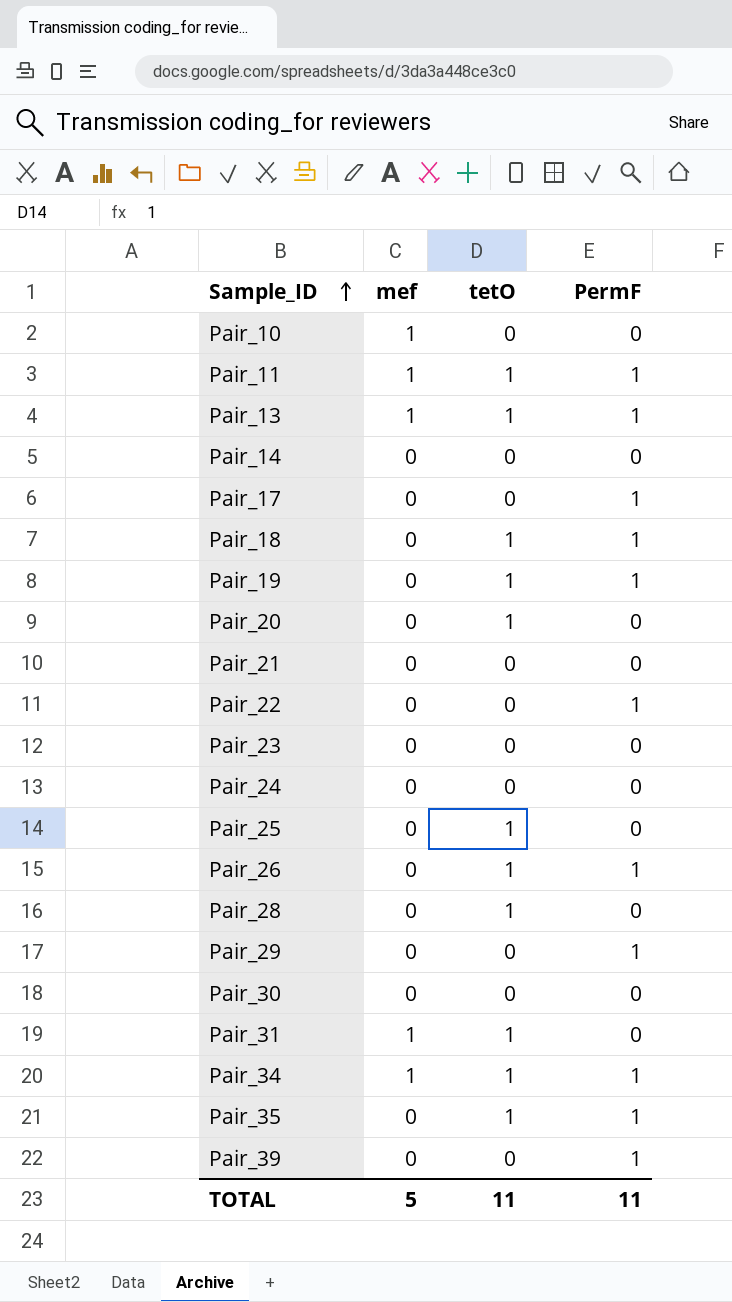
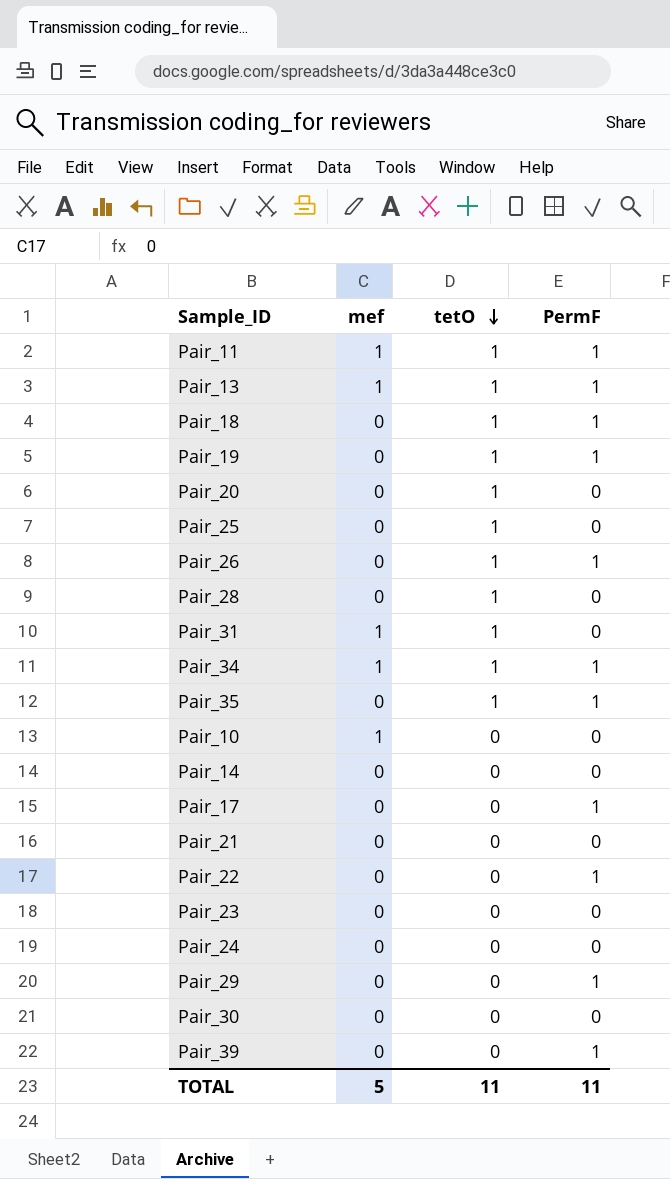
row order: Sample_ID ascending -> tetO descending

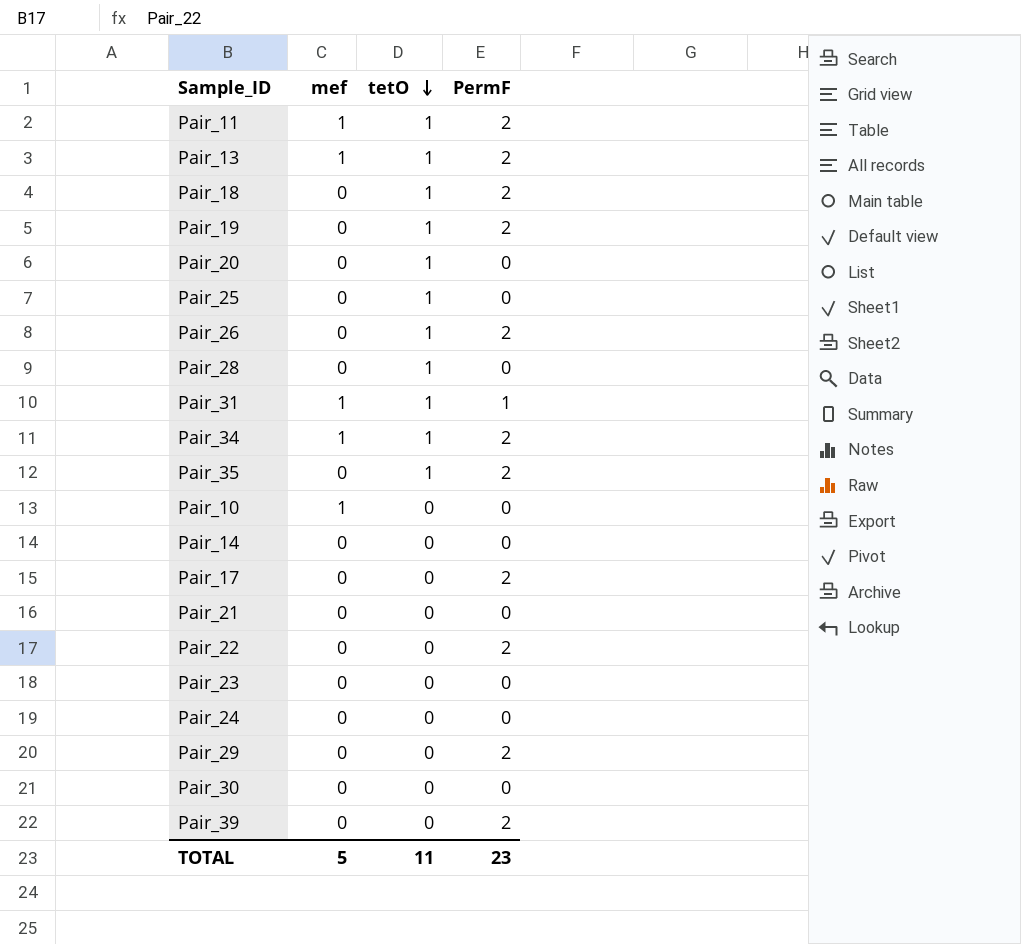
Pair_11 | PermF: 1 -> 2
Pair_13 | PermF: 1 -> 2
Pair_18 | PermF: 1 -> 2
Pair_19 | PermF: 1 -> 2
Pair_26 | PermF: 1 -> 2
Pair_31 | PermF: 0 -> 1
Pair_34 | PermF: 1 -> 2
Pair_35 | PermF: 1 -> 2
Pair_17 | PermF: 1 -> 2
Pair_22 | PermF: 1 -> 2
Pair_29 | PermF: 1 -> 2
Pair_39 | PermF: 1 -> 2
TOTAL | PermF: 11 -> 23

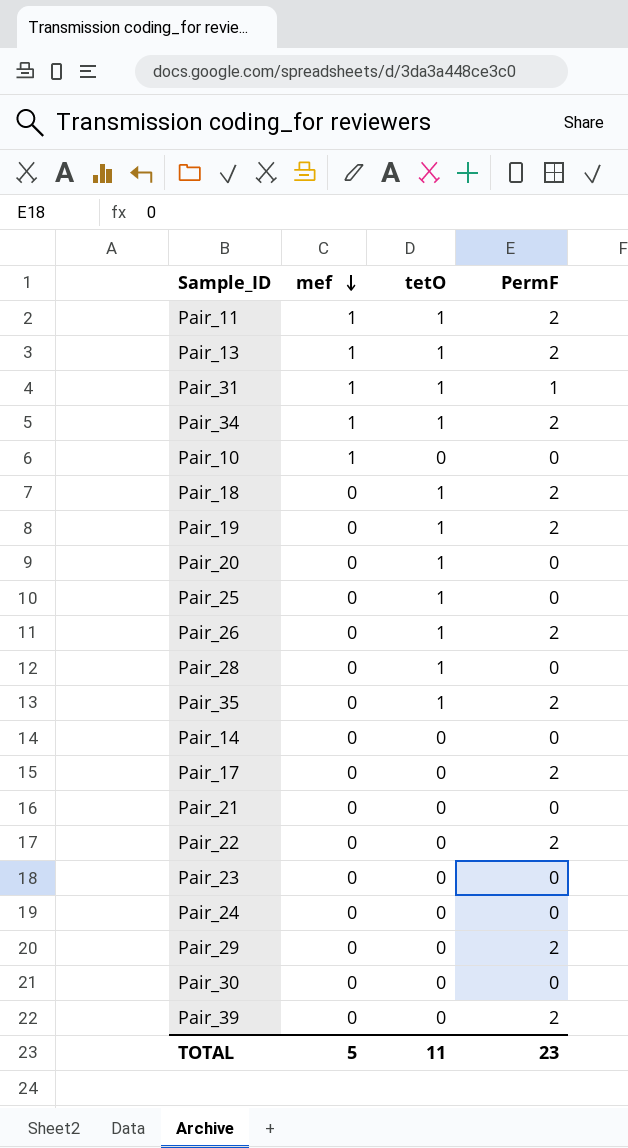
row order: tetO descending -> mef descending

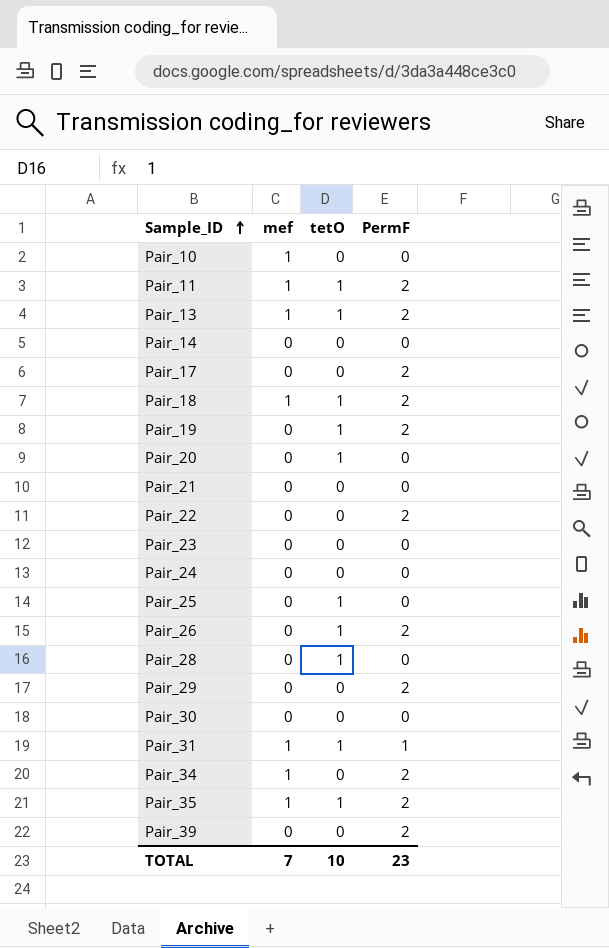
row order: mef descending -> Sample_ID ascending
Pair_18 | mef: 0 -> 1
Pair_34 | tetO: 1 -> 0
Pair_35 | mef: 0 -> 1
TOTAL | mef: 5 -> 7
TOTAL | tetO: 11 -> 10

